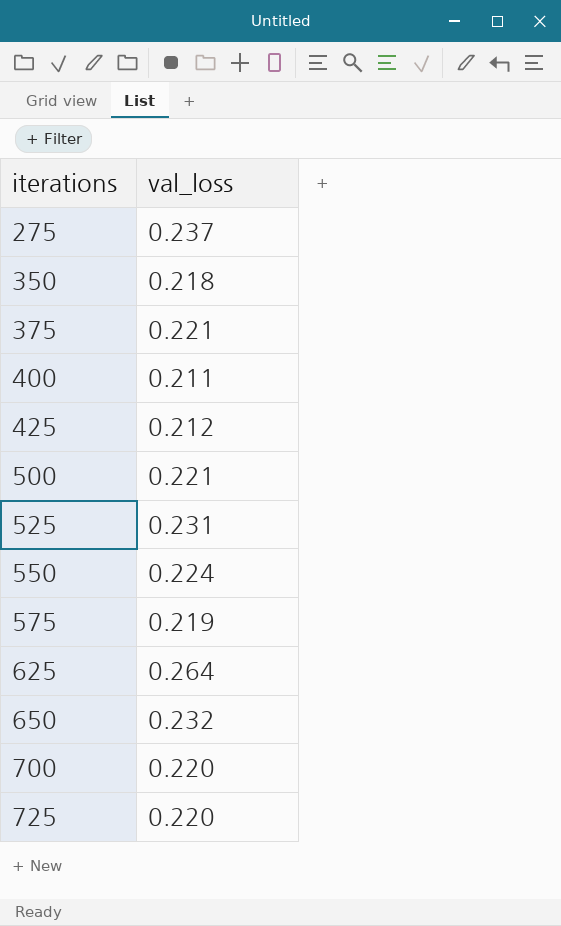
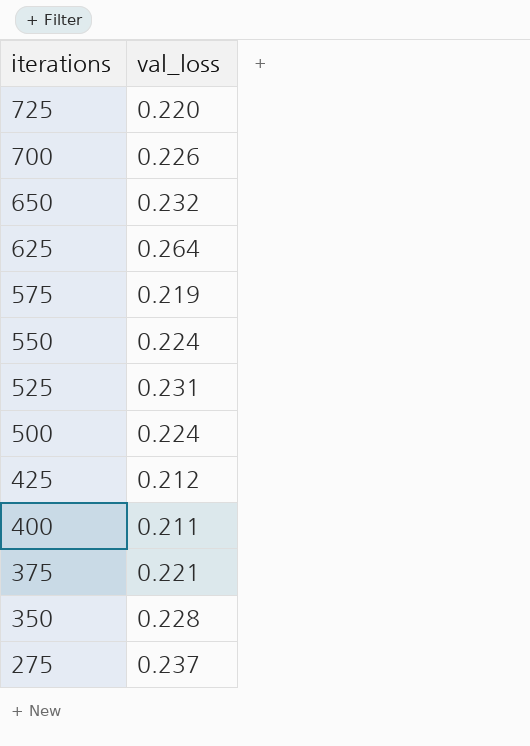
row order: iterations ascending -> iterations descending
700 | val_loss: 0.220 -> 0.226
500 | val_loss: 0.221 -> 0.224
350 | val_loss: 0.218 -> 0.228

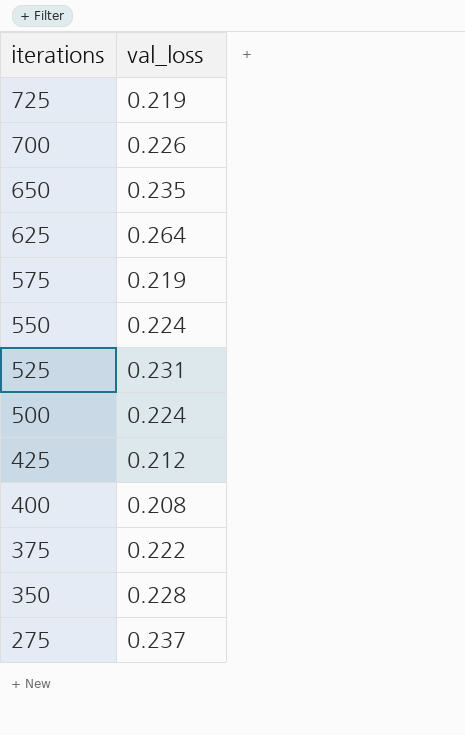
725 | val_loss: 0.220 -> 0.219
650 | val_loss: 0.232 -> 0.235
400 | val_loss: 0.211 -> 0.208
375 | val_loss: 0.221 -> 0.222

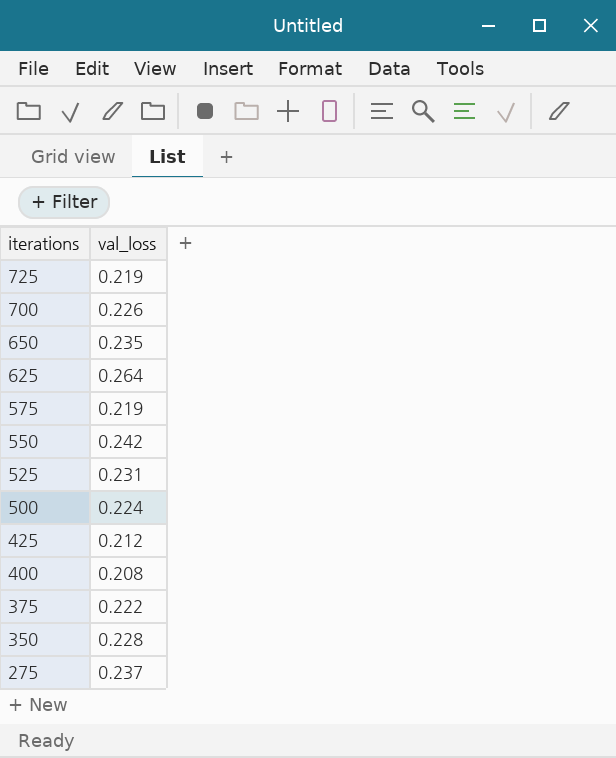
550 | val_loss: 0.224 -> 0.242

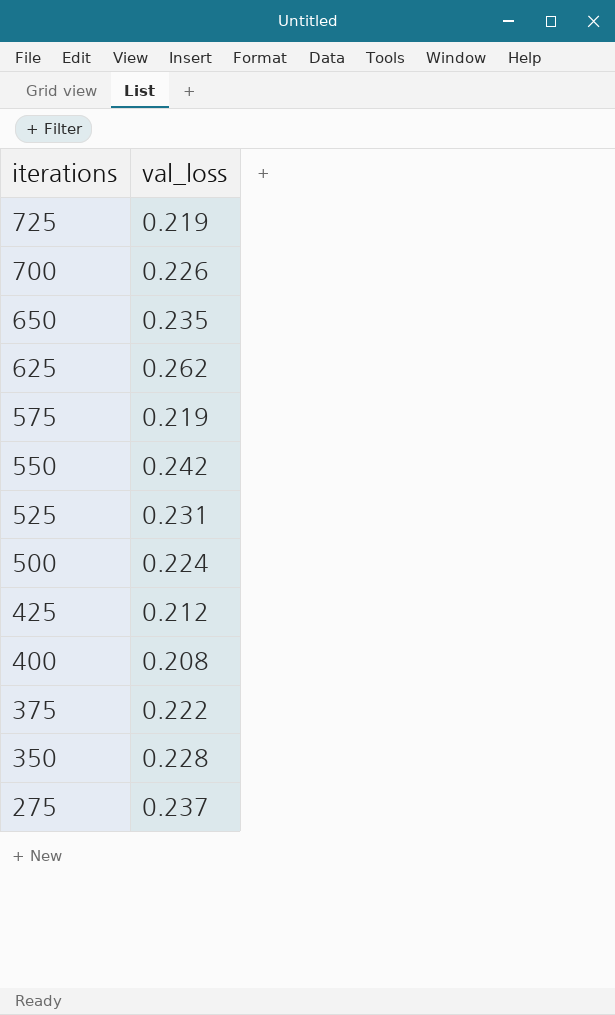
625 | val_loss: 0.264 -> 0.262

